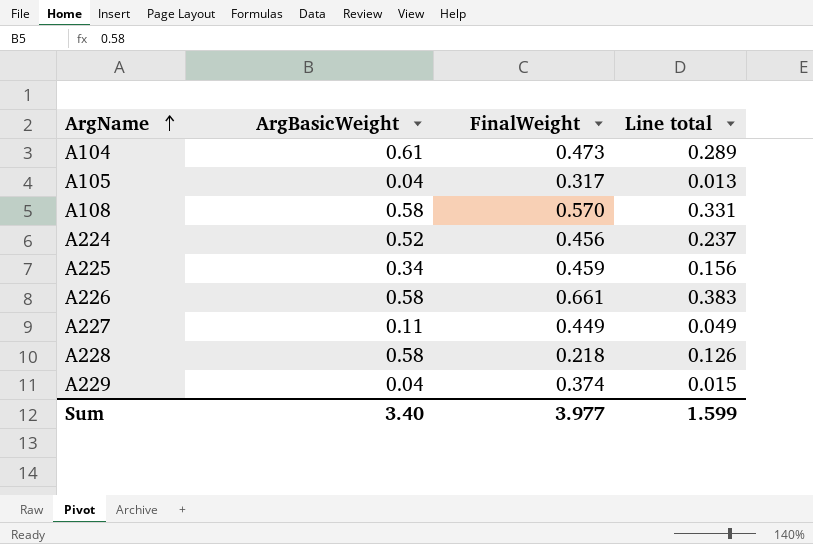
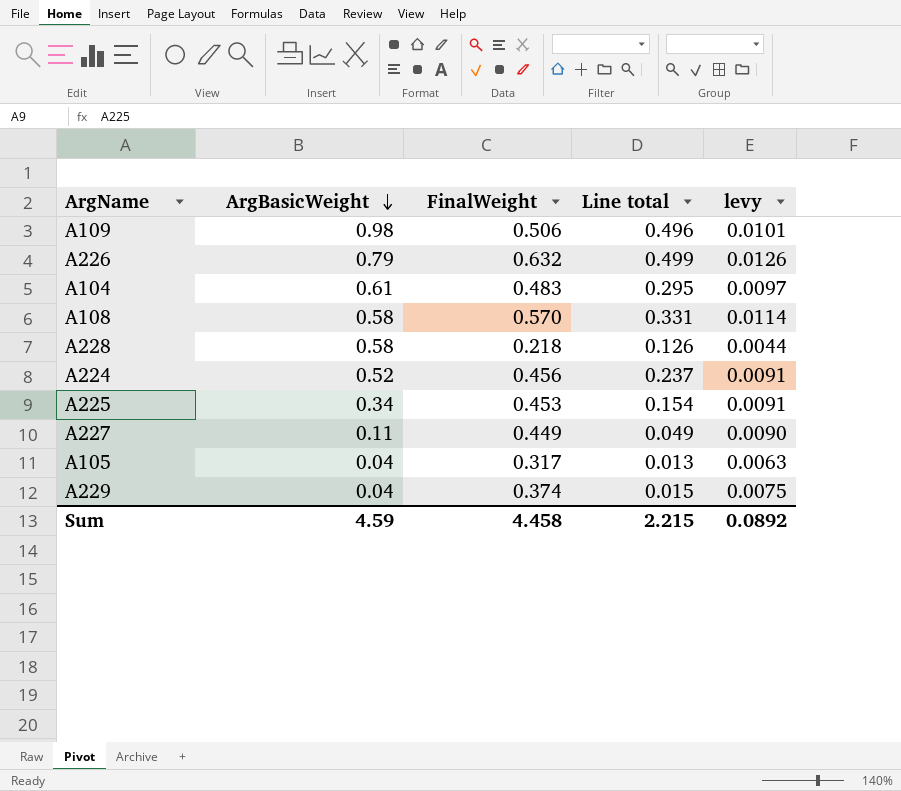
row order: ArgName ascending -> ArgBasicWeight descending
column levy | formula: none -> [FinalWeight] * 0.02
row A109: none -> 0.98 | 0.506 | 0.496 | 0.0101
A226 | ArgBasicWeight: 0.58 -> 0.79
A226 | FinalWeight: 0.661 -> 0.632
A226 | Line total: 0.383 -> 0.499
A104 | FinalWeight: 0.473 -> 0.483
A104 | Line total: 0.289 -> 0.295
A225 | FinalWeight: 0.459 -> 0.453
A225 | Line total: 0.156 -> 0.154
Sum | ArgBasicWeight: 3.40 -> 4.59
Sum | FinalWeight: 3.977 -> 4.458
Sum | Line total: 1.599 -> 2.215

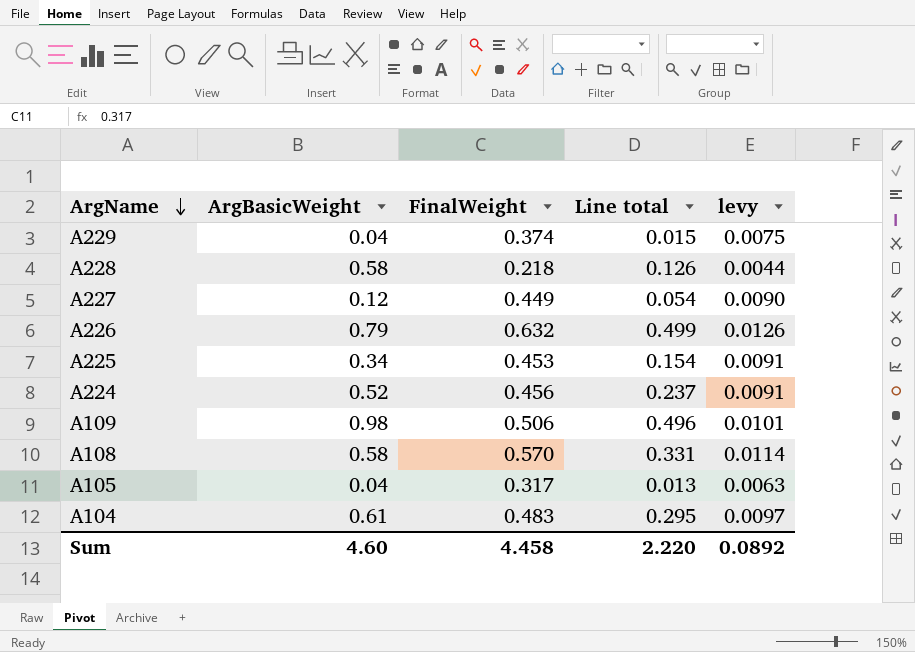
row order: ArgBasicWeight descending -> ArgName descending
A227 | ArgBasicWeight: 0.11 -> 0.12
A227 | Line total: 0.049 -> 0.054
Sum | ArgBasicWeight: 4.59 -> 4.60
Sum | Line total: 2.215 -> 2.220

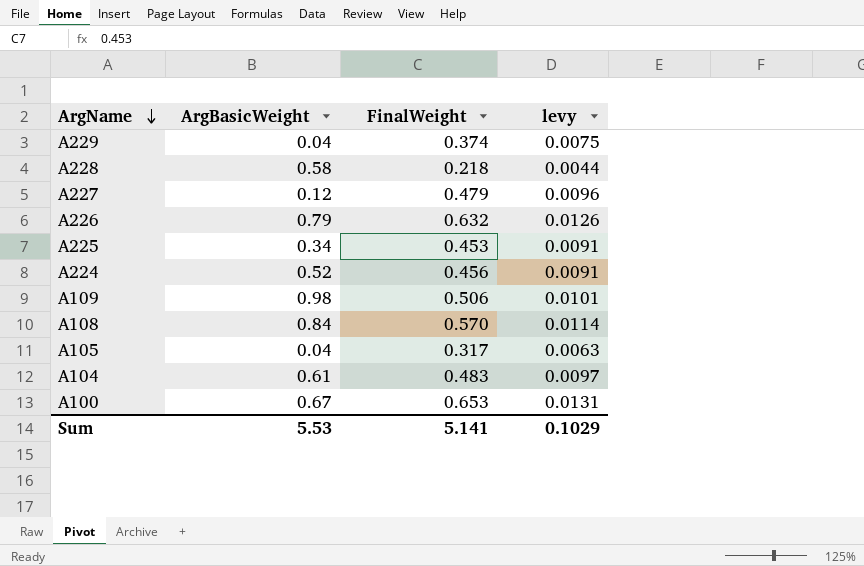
column Line total | formula: [ArgBasicWeight] * [FinalWeight] -> none
A227 | FinalWeight: 0.449 -> 0.479
A227 | levy: 0.0090 -> 0.0096
A108 | ArgBasicWeight: 0.58 -> 0.84
row A100: none -> 0.67 | 0.653 | 0.0131
Sum | ArgBasicWeight: 4.60 -> 5.53
Sum | FinalWeight: 4.458 -> 5.141
Sum | levy: 0.0892 -> 0.1029

